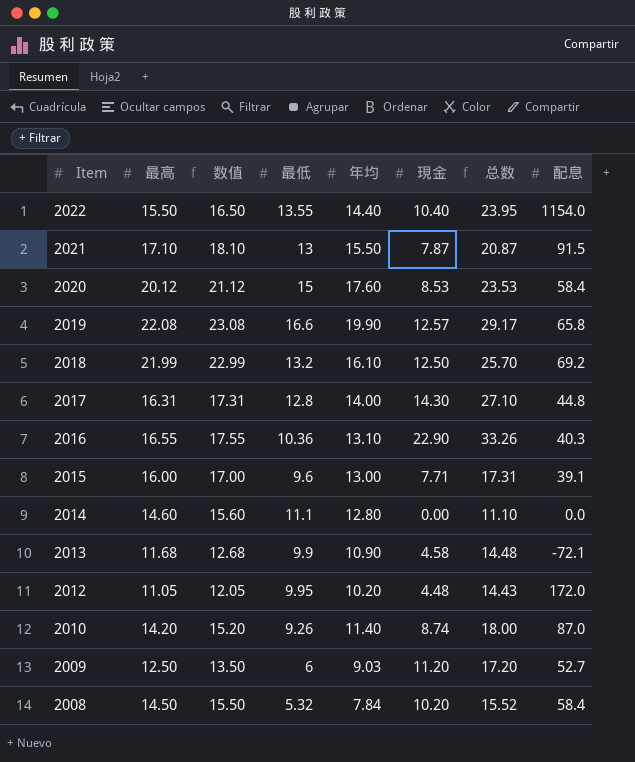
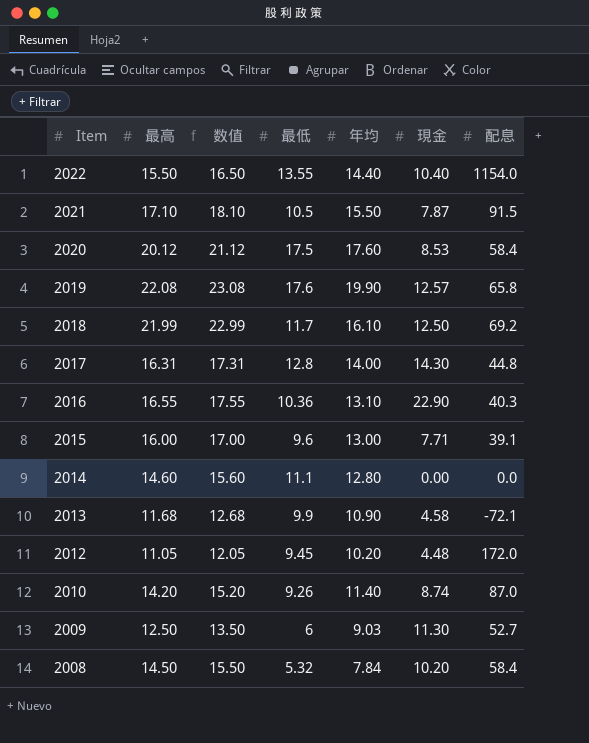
column 总数 | formula: [最低] + [現金] -> none
2021 | 最低: 13 -> 10.5
2020 | 最低: 15 -> 17.5
2019 | 最低: 16.6 -> 17.6
2018 | 最低: 13.2 -> 11.7
2012 | 最低: 9.95 -> 9.45
2009 | 現金: 11.20 -> 11.30

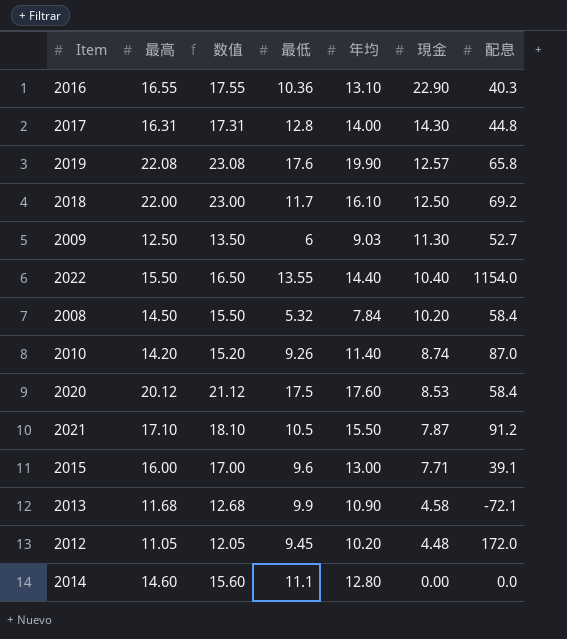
row order: Item descending -> 現金 descending
2018 | 最高: 21.99 -> 22.00
2018 | 数值: 22.99 -> 23.00
2021 | 配息: 91.5 -> 91.2

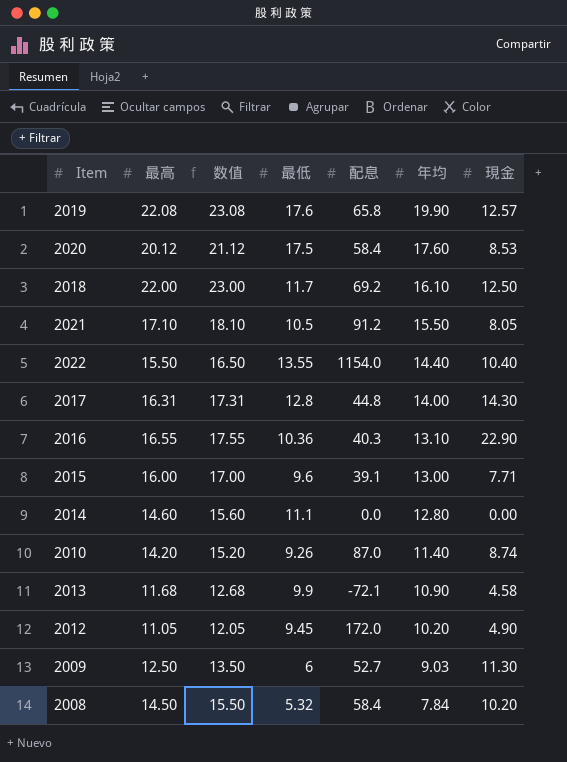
row order: 現金 descending -> 年均 descending
column 配息 | position: 7 -> 5
2021 | 現金: 7.87 -> 8.05
2012 | 現金: 4.48 -> 4.90

